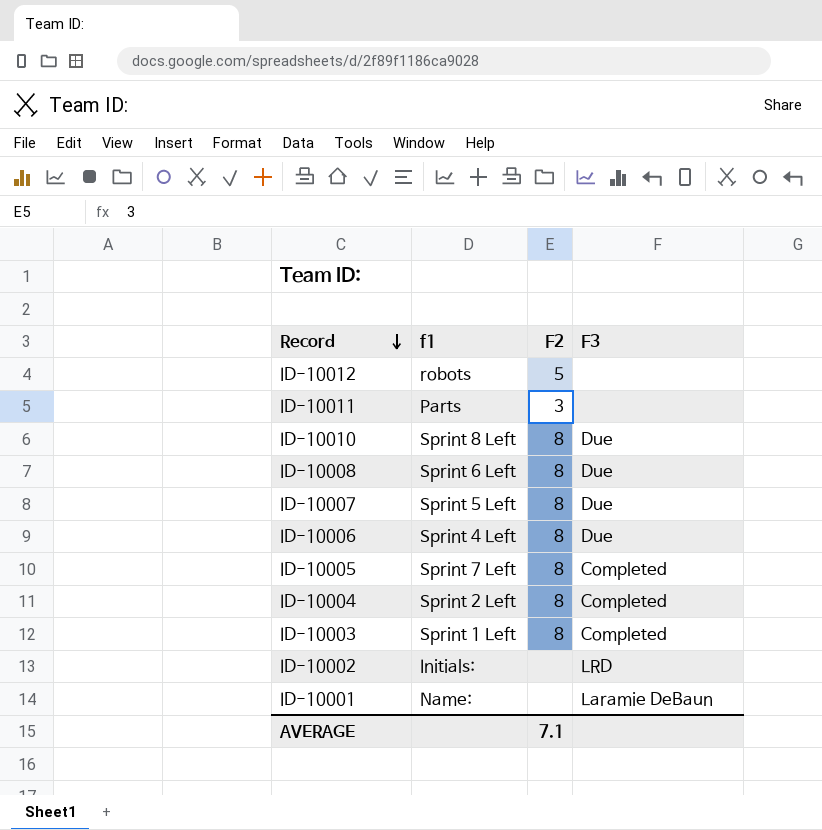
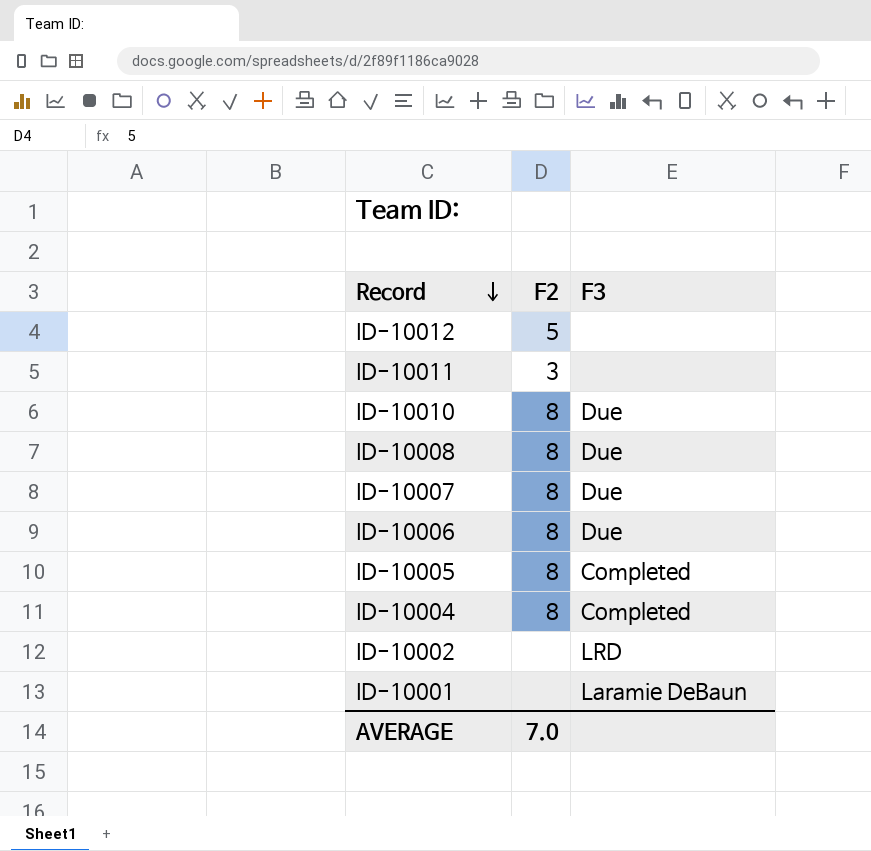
column f1 | position: 2 -> none
row ID-10003: Sprint 1 Left | 8 | Completed -> none
AVERAGE | F2: 7.1 -> 7.0

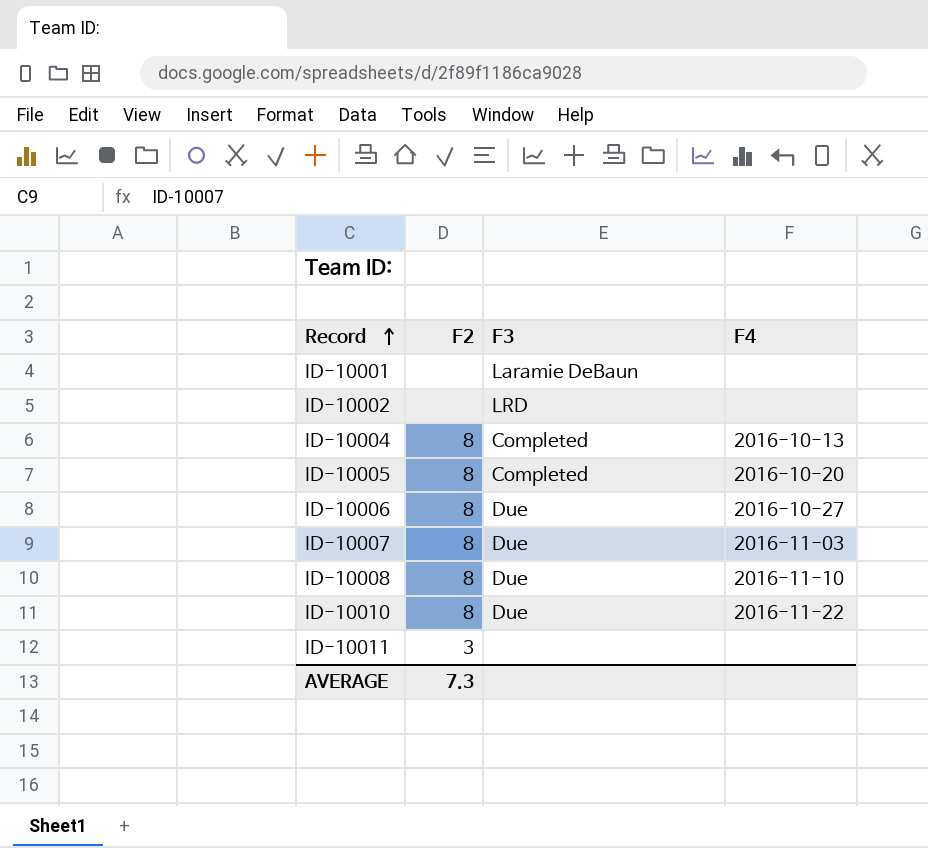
row order: Record descending -> Record ascending
column F4 | position: none -> 4
row ID-10012: 5 | none -> none
AVERAGE | F2: 7.0 -> 7.3

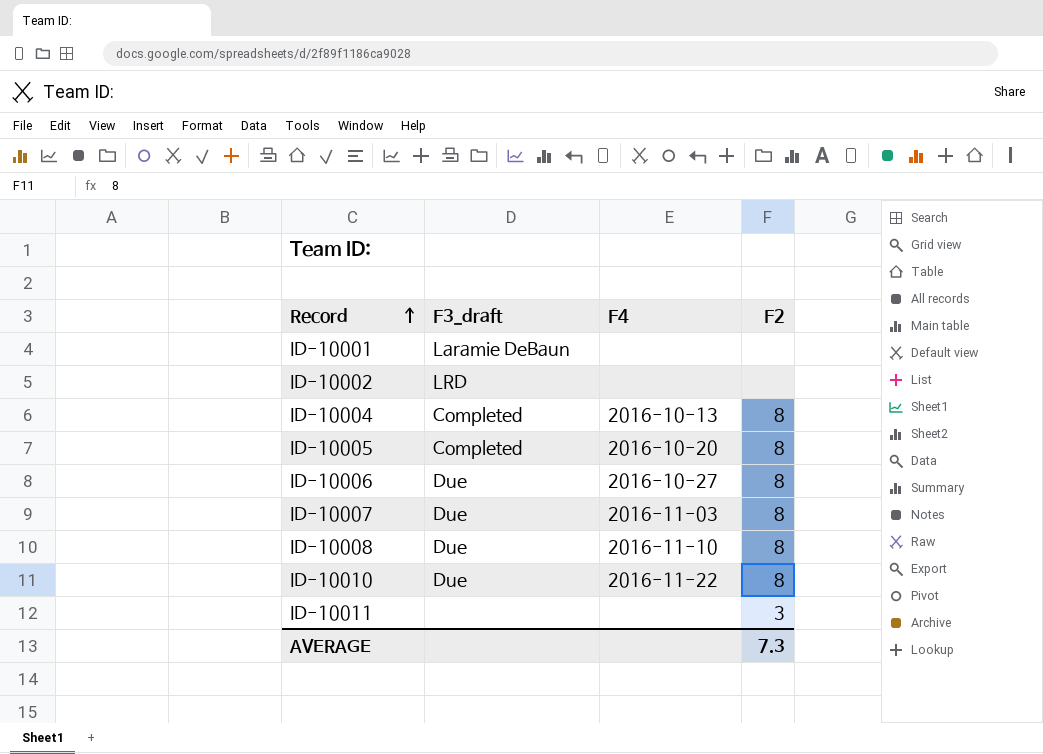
column name: F3 -> F3_draft
column F2 | position: 2 -> 4

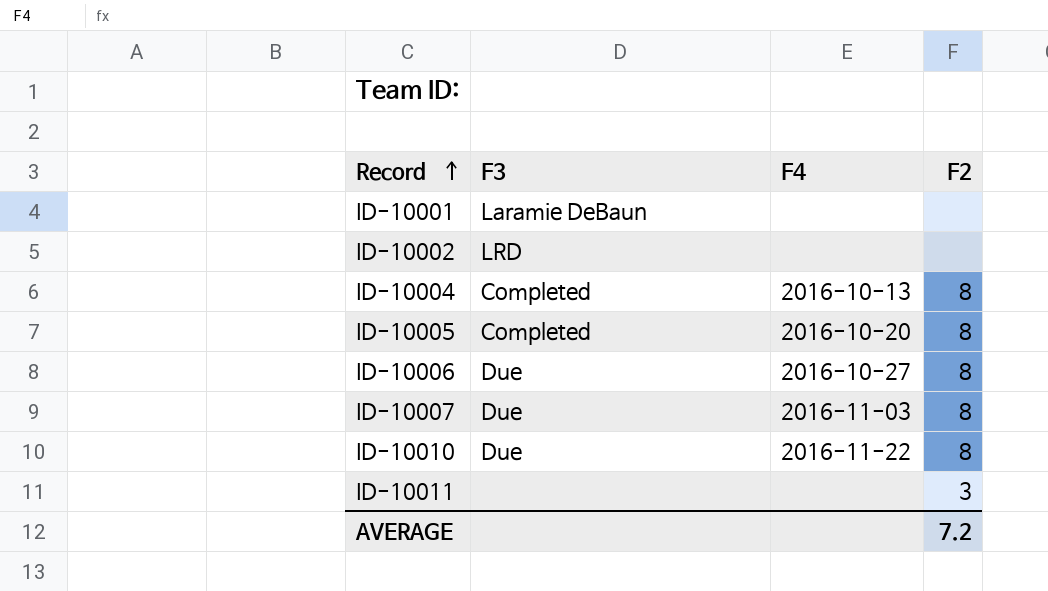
column name: F3_draft -> F3
row ID-10008: Due | 2016-11-10 | 8 -> none
AVERAGE | F2: 7.3 -> 7.2

